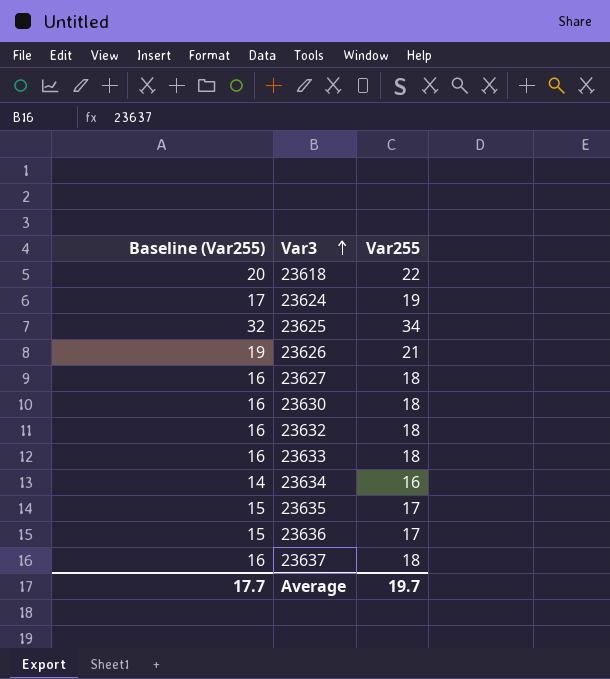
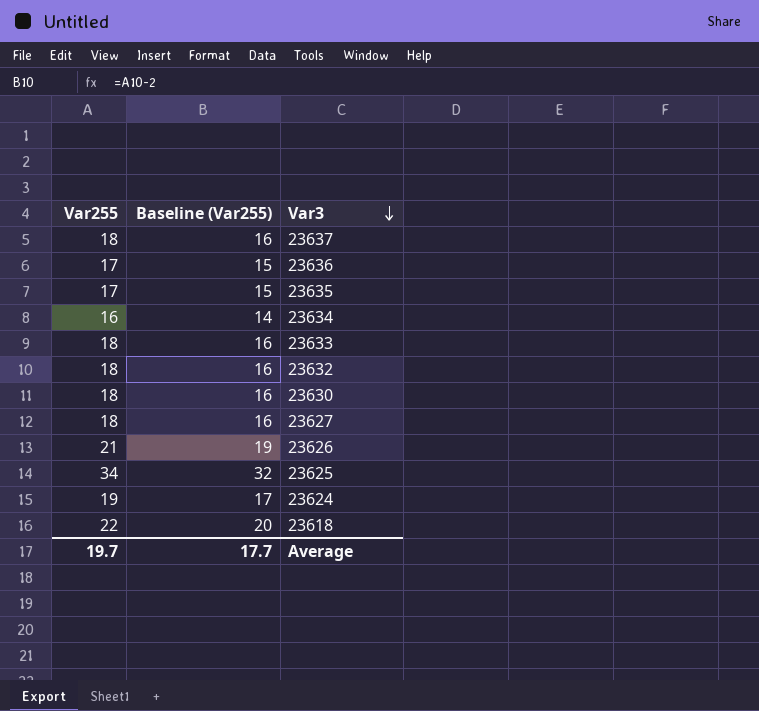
row order: Var3 ascending -> Var3 descending
column Var255 | position: 3 -> 1

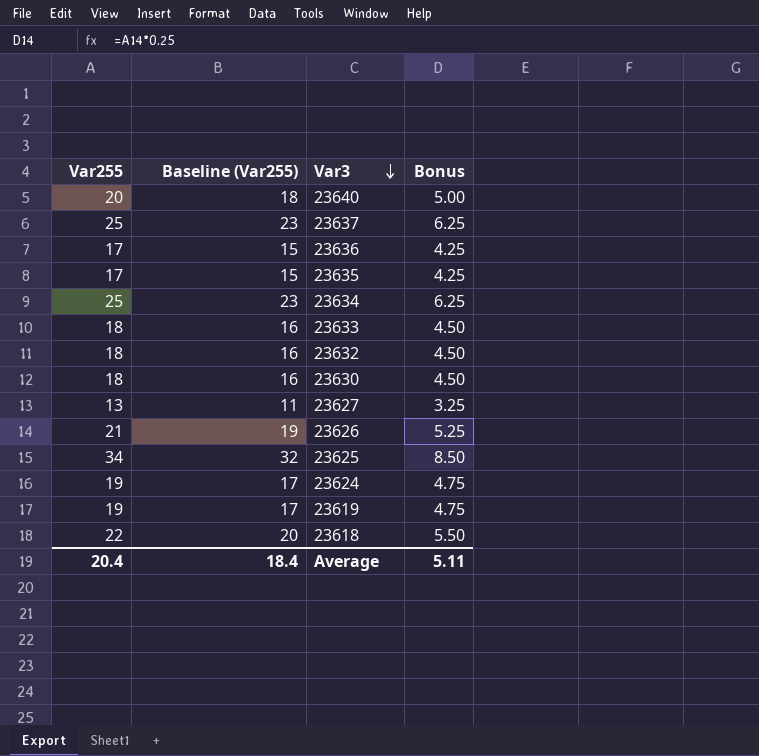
column Bonus | formula: none -> [Var255] * 0.25
row 23640: none -> 20 | 18 | 5.00
23637 | Var255: 18 -> 25
23637 | Baseline (Var255): 16 -> 23
23634 | Var255: 16 -> 25
23634 | Baseline (Var255): 14 -> 23
23627 | Var255: 18 -> 13
23627 | Baseline (Var255): 16 -> 11
row 23619: none -> 19 | 17 | 4.75
Average | Var255: 19.7 -> 20.4
Average | Baseline (Var255): 17.7 -> 18.4

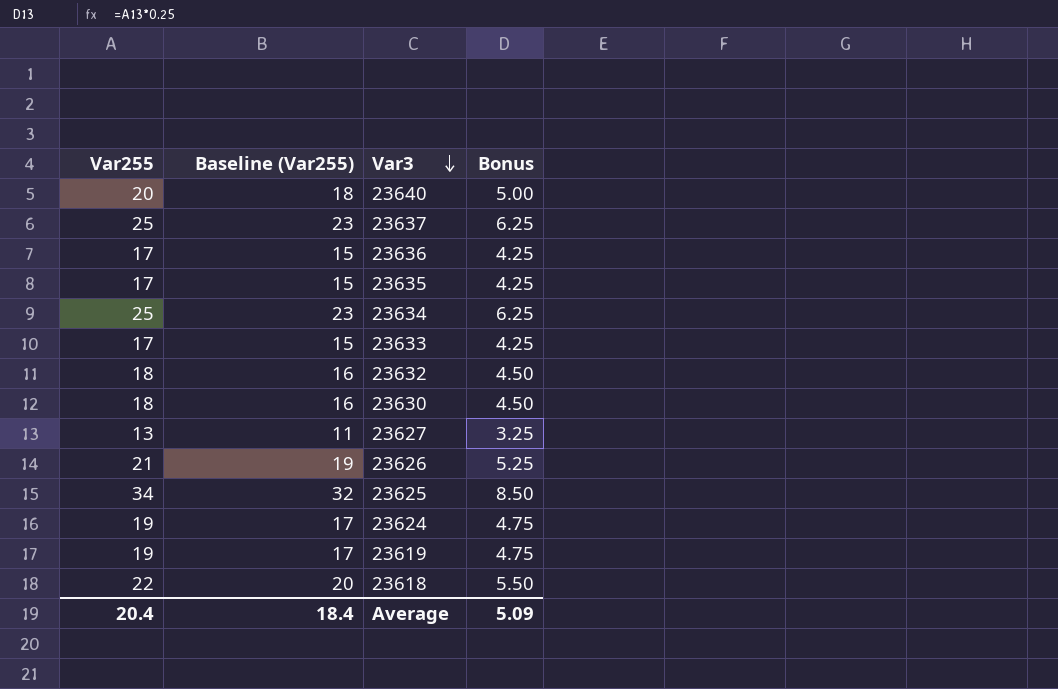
23633 | Var255: 18 -> 17
23633 | Baseline (Var255): 16 -> 15
23633 | Bonus: 4.50 -> 4.25
Average | Bonus: 5.11 -> 5.09

